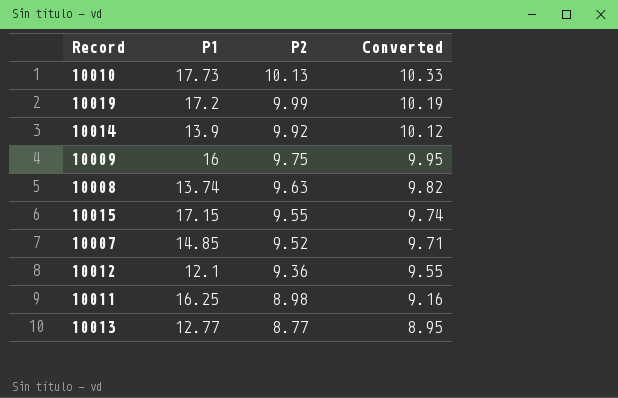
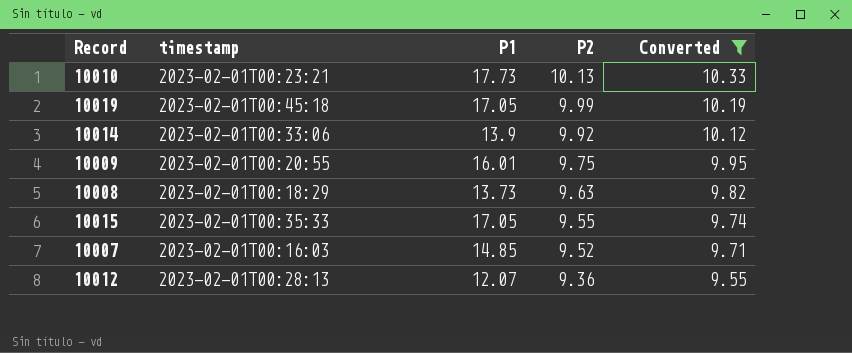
filter: none -> Converted >= 9.55
column timestamp | position: none -> 2
10019 | P1: 17.2 -> 17.05
10009 | P1: 16 -> 16.01
10008 | P1: 13.74 -> 13.73
10015 | P1: 17.15 -> 17.05
10012 | P1: 12.1 -> 12.07

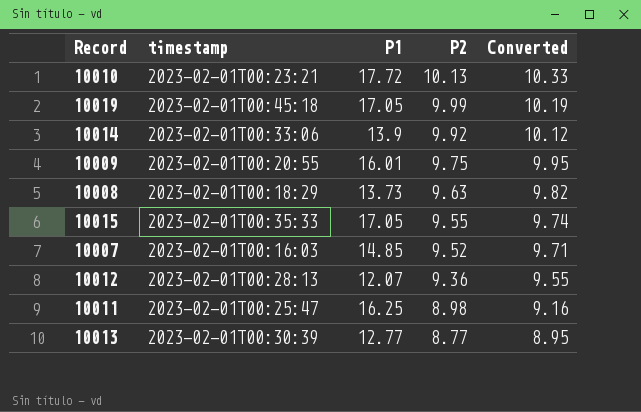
filter: Converted >= 9.55 -> none
10010 | P1: 17.73 -> 17.72

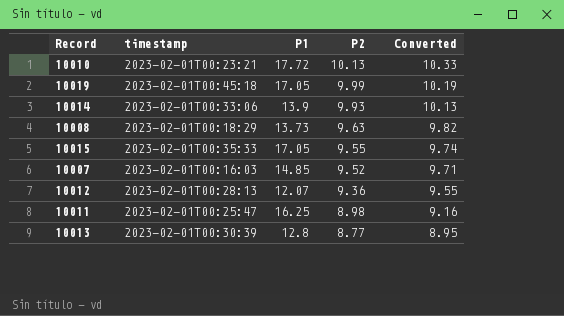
row 10009: 2023-02-01T00:20:55 | 16.01 | 9.75 | 9.95 -> none
10014 | P2: 9.92 -> 9.93
10014 | Converted: 10.12 -> 10.13
10013 | P1: 12.77 -> 12.8

